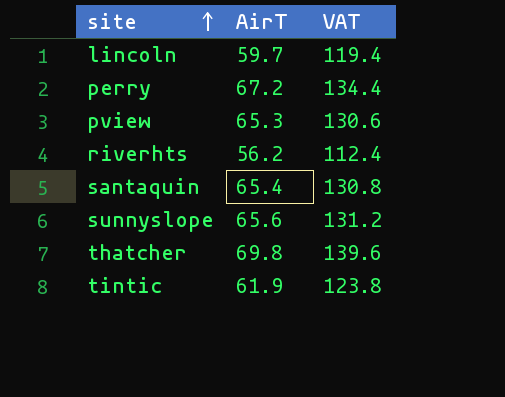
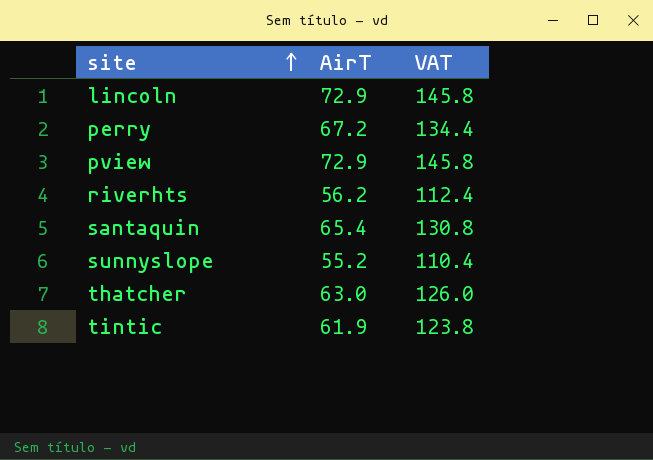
lincoln | AirT: 59.7 -> 72.9
lincoln | VAT: 119.4 -> 145.8
pview | AirT: 65.3 -> 72.9
pview | VAT: 130.6 -> 145.8
sunnyslope | AirT: 65.6 -> 55.2
sunnyslope | VAT: 131.2 -> 110.4
thatcher | AirT: 69.8 -> 63.0
thatcher | VAT: 139.6 -> 126.0

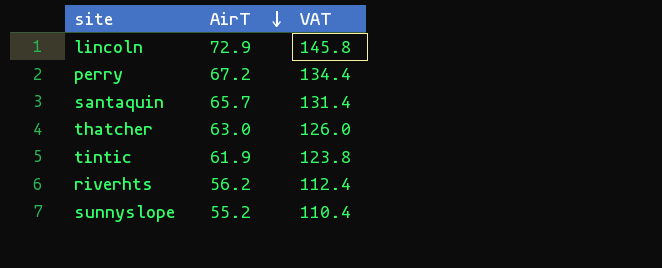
row order: site ascending -> AirT descending
row pview: 72.9 | 145.8 -> none
santaquin | AirT: 65.4 -> 65.7
santaquin | VAT: 130.8 -> 131.4

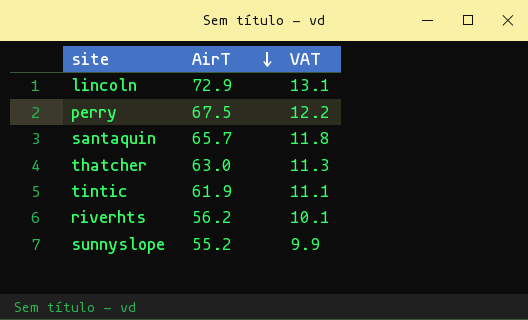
column VAT | formula: [AirT] * 2 -> [AirT] * 0.18
perry | AirT: 67.2 -> 67.5

